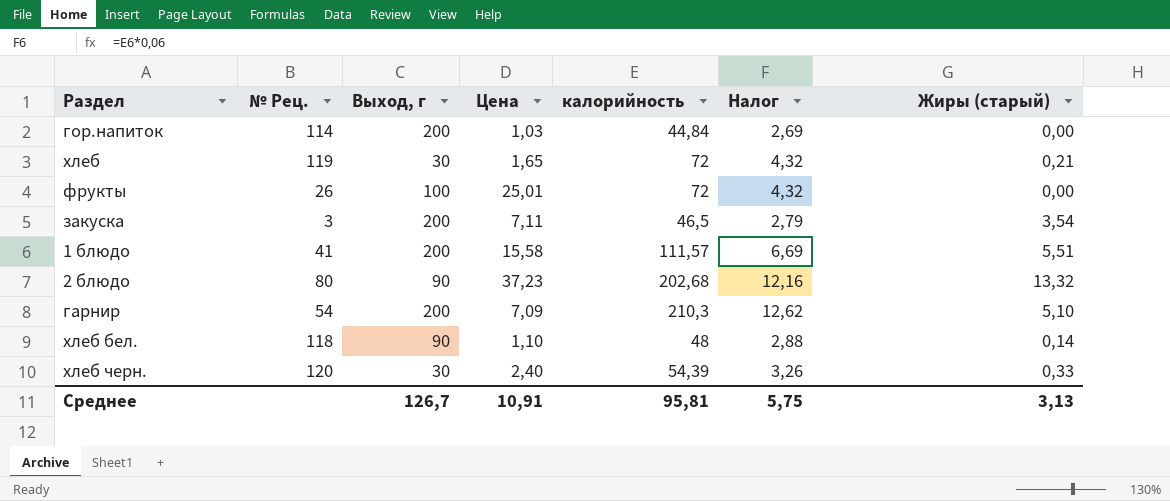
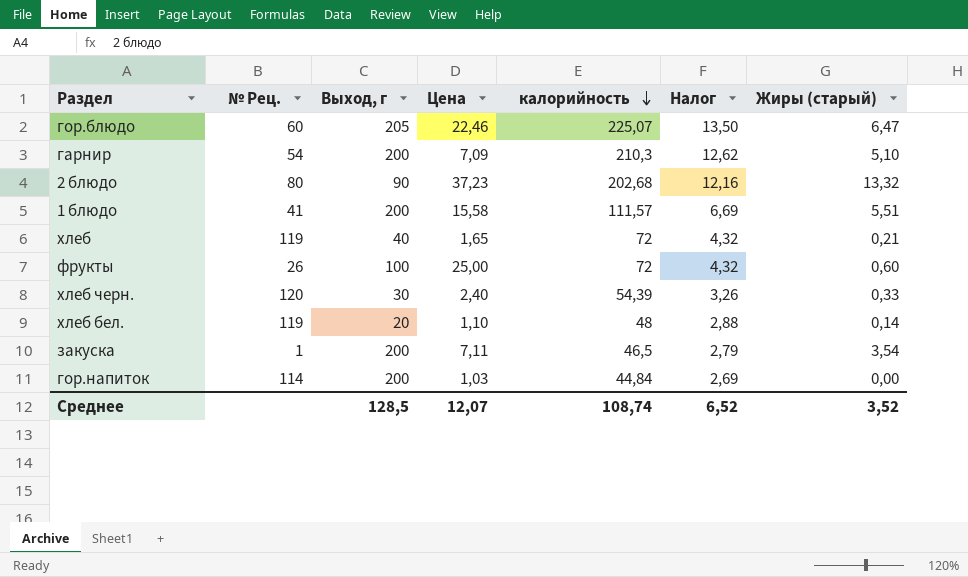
row order: none -> калорийность descending
row гор.блюдо: none -> 60 | 205 | 22,46 | 225,07 | 13,50 | 6,47
хлеб | Выход, г: 30 -> 40
фрукты | Цена: 25,01 -> 25,00
фрукты | Жиры (старый): 0,00 -> 0,60
хлеб бел. | № Рец.: 118 -> 119
хлеб бел. | Выход, г: 90 -> 20
закуска | № Рец.: 3 -> 1
Среднее | Выход, г: 126,7 -> 128,5
Среднее | Цена: 10,91 -> 12,07
Среднее | калорийность: 95,81 -> 108,74
Среднее | Налог: 5,75 -> 6,52
Среднее | Жиры (старый): 3,13 -> 3,52

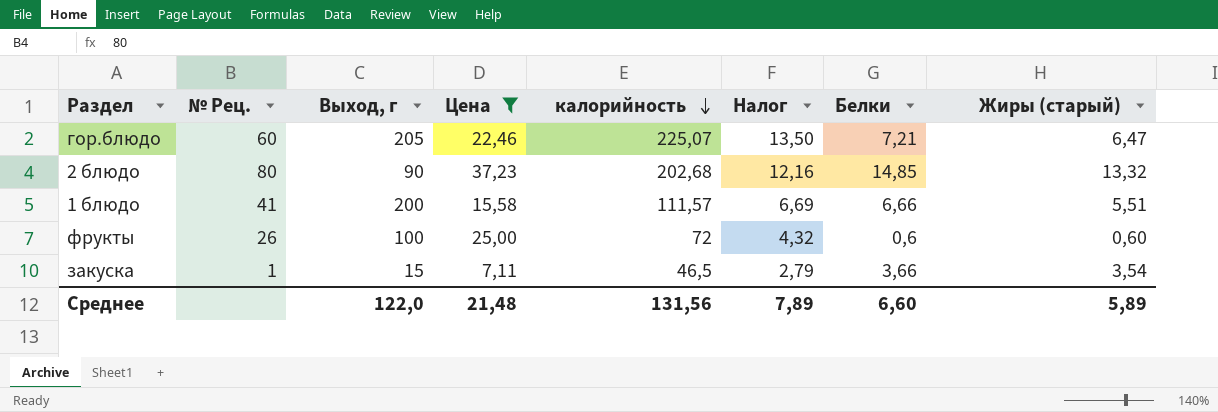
filter: none -> Цена >= 7,11
column Белки | position: none -> 7
закуска | Выход, г: 200 -> 15
Среднее | Выход, г: 128,5 -> 122,0
Среднее | Цена: 12,07 -> 21,48
Среднее | калорийность: 108,74 -> 131,56
Среднее | Налог: 6,52 -> 7,89
Среднее | Жиры (старый): 3,52 -> 5,89

